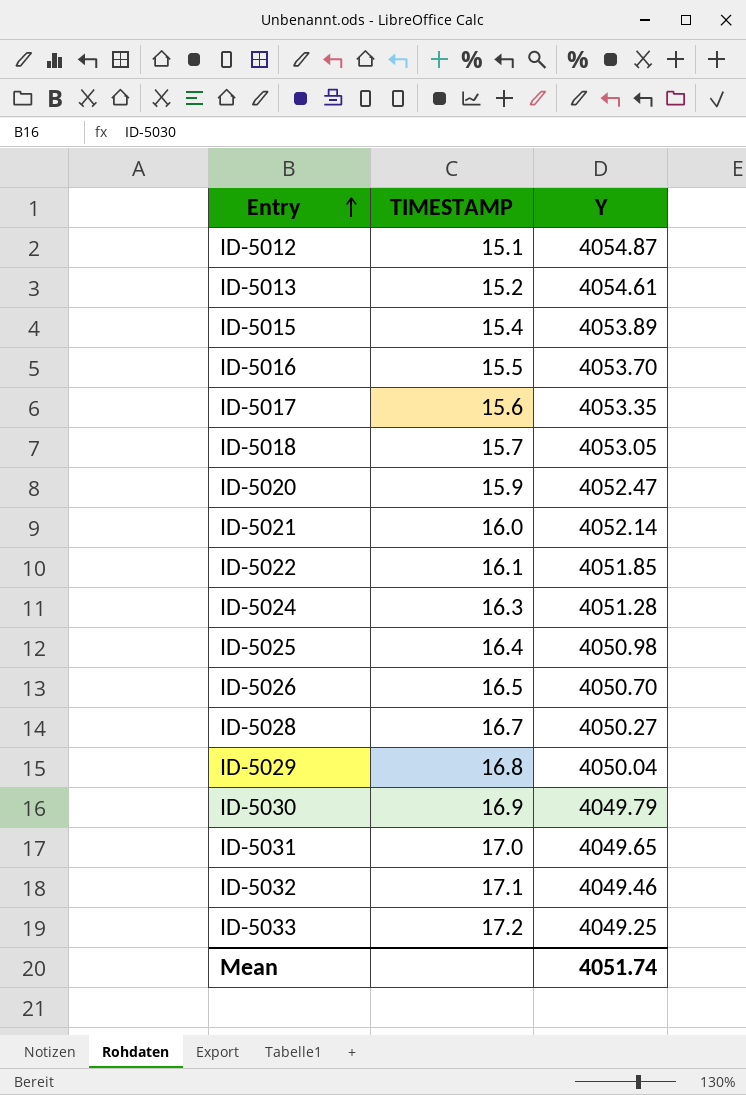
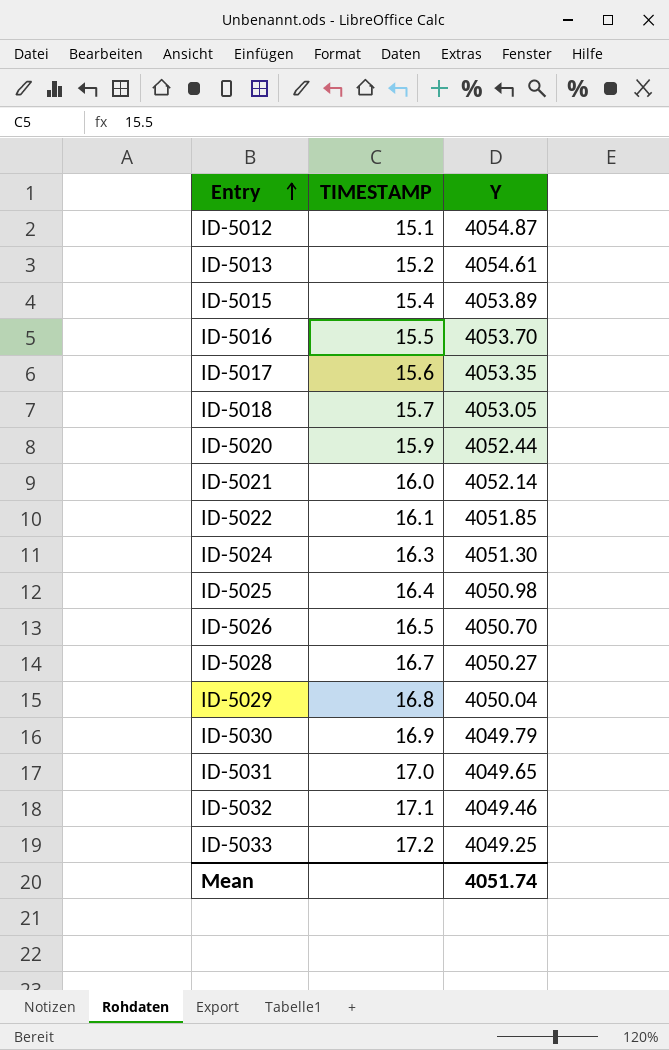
ID-5020 | Y: 4052.47 -> 4052.44
ID-5024 | Y: 4051.28 -> 4051.30

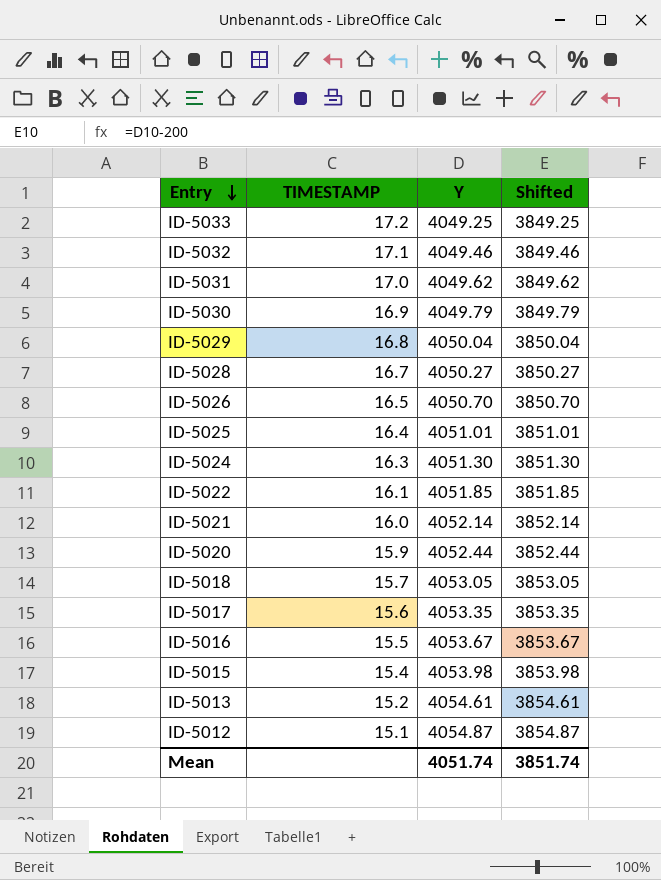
row order: Entry ascending -> Entry descending
column Shifted | formula: none -> [Y] - 200
ID-5031 | Y: 4049.65 -> 4049.62
ID-5025 | Y: 4050.98 -> 4051.01
ID-5016 | Y: 4053.70 -> 4053.67
ID-5015 | Y: 4053.89 -> 4053.98

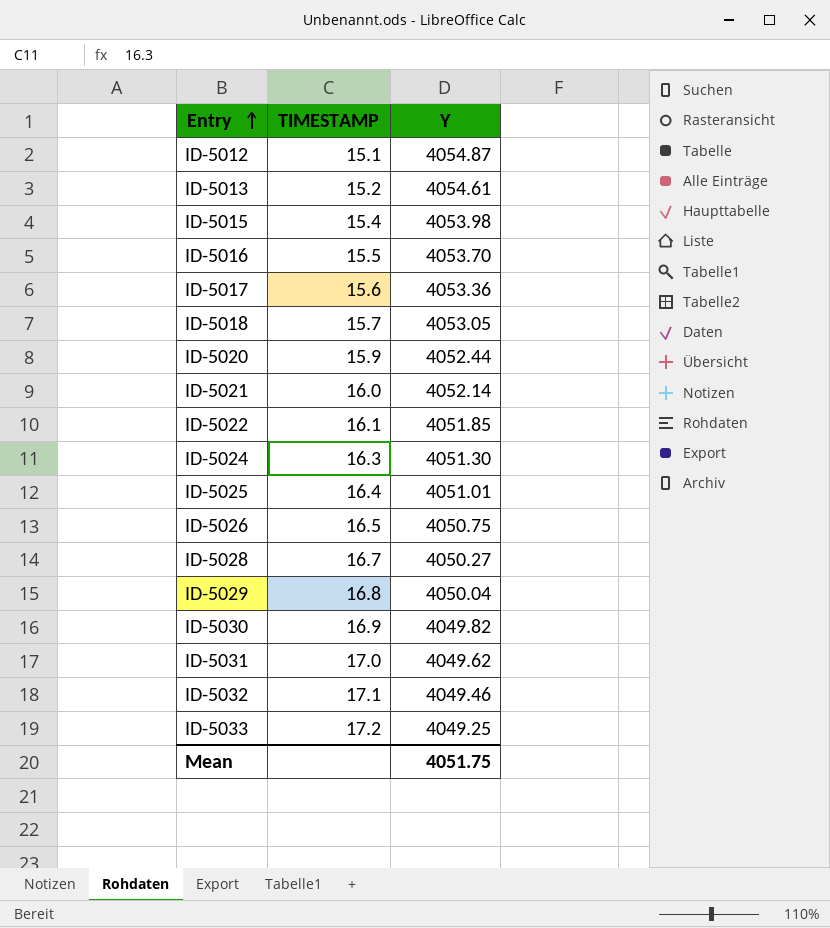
row order: Entry descending -> Entry ascending
column Shifted | formula: [Y] - 200 -> none
ID-5016 | Y: 4053.67 -> 4053.70
ID-5017 | Y: 4053.35 -> 4053.36
ID-5026 | Y: 4050.70 -> 4050.75
ID-5030 | Y: 4049.79 -> 4049.82
Mean | Y: 4051.74 -> 4051.75

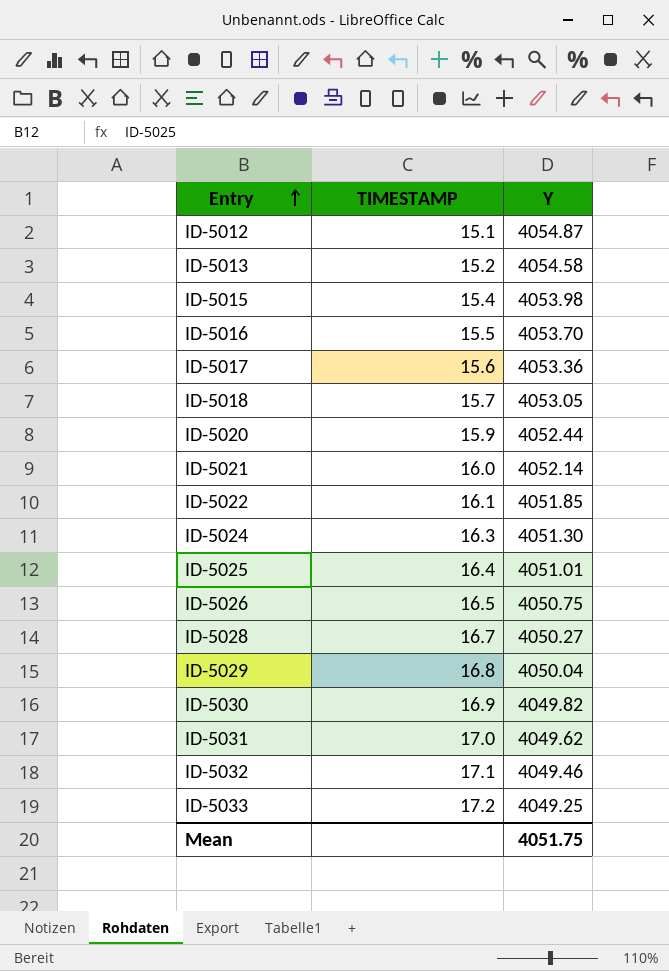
ID-5013 | Y: 4054.61 -> 4054.58

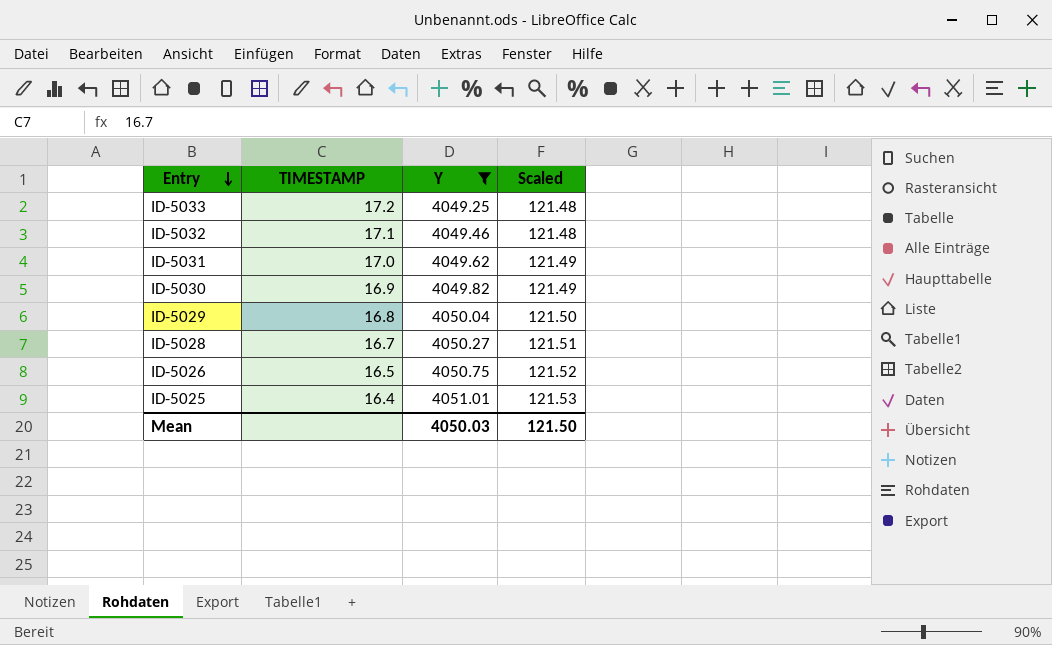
filter: none -> Y <= 4051.01
row order: Entry ascending -> Entry descending
column Scaled | formula: none -> [Y] * 0.03
Mean | Y: 4051.75 -> 4050.03

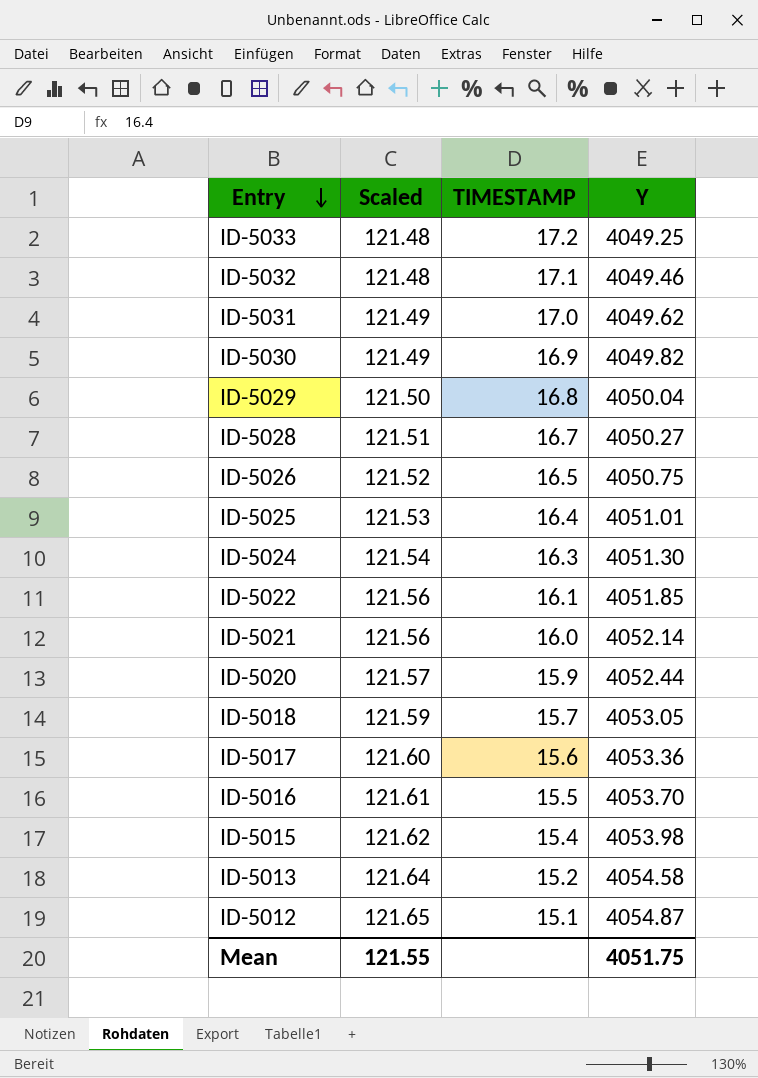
filter: Y <= 4051.01 -> none
column Scaled | position: 4 -> 2
Mean | Scaled: 121.50 -> 121.55
Mean | Y: 4050.03 -> 4051.75

